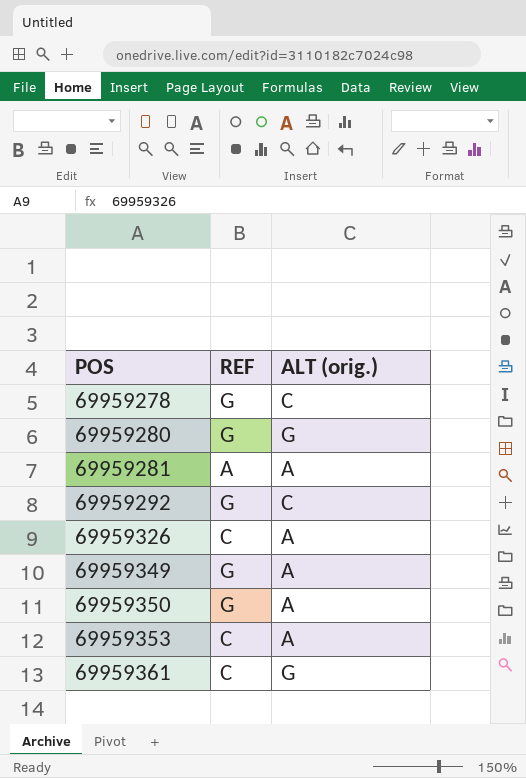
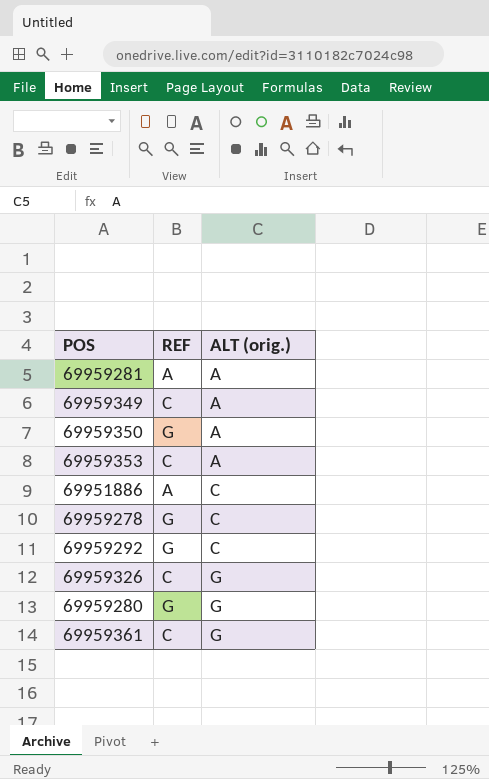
row order: POS ascending -> ALT (orig.) ascending
69959349 | REF: G -> C
row 69951886: none -> A | C
69959326 | ALT (orig.): A -> G

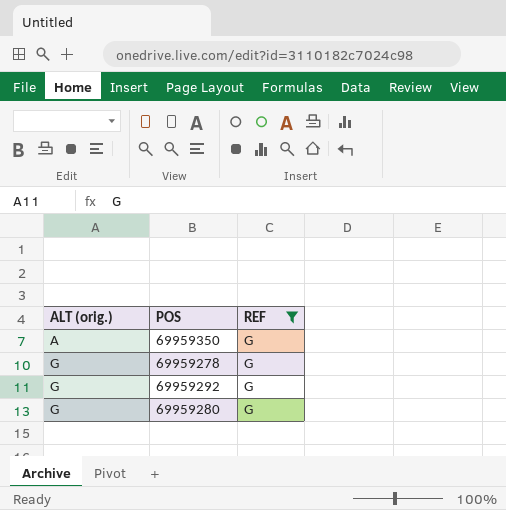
filter: none -> REF = G
column ALT (orig.) | position: 3 -> 1
69959278 | ALT (orig.): C -> G
69959292 | ALT (orig.): C -> G

